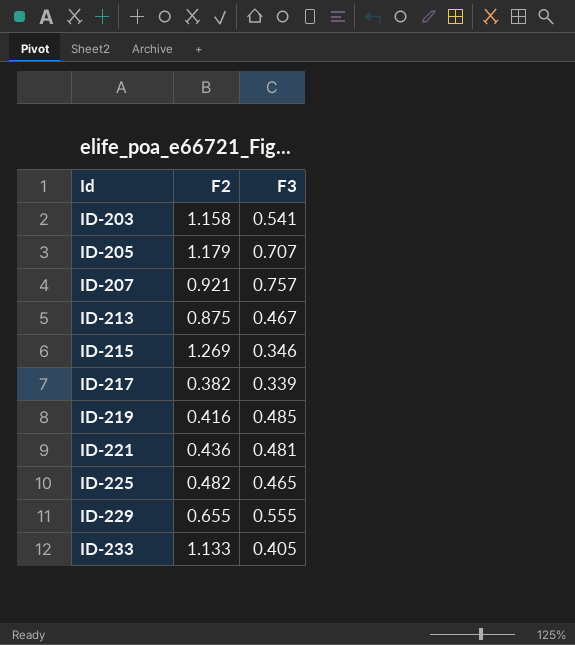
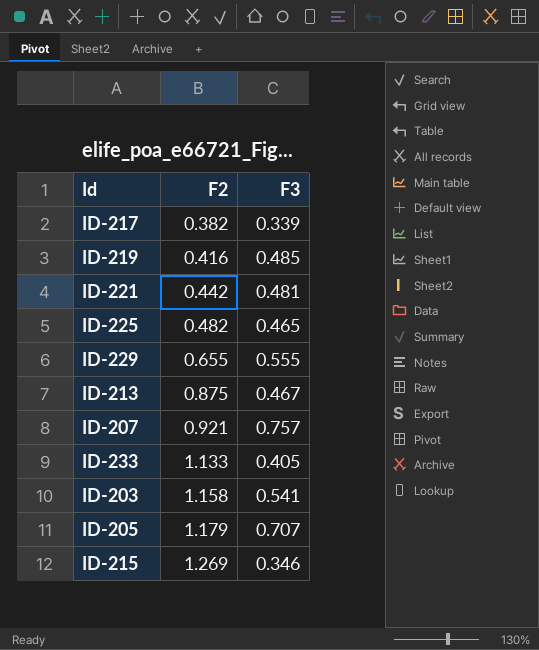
row order: Id ascending -> F2 ascending
ID-221 | F2: 0.436 -> 0.442

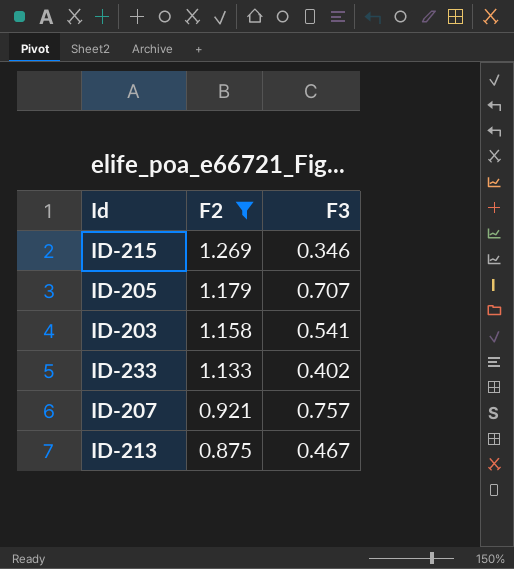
filter: none -> F2 >= 0.875
row order: F2 ascending -> F2 descending
ID-233 | F3: 0.405 -> 0.402

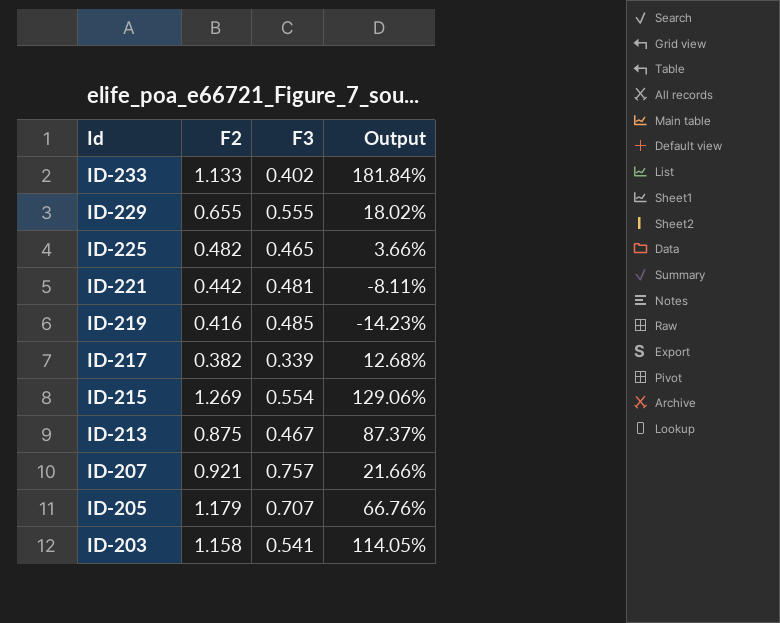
filter: F2 >= 0.875 -> none
row order: F2 descending -> Id descending
column Output | formula: none -> ([F2] - [F3]) / [F3]
ID-215 | F3: 0.346 -> 0.554

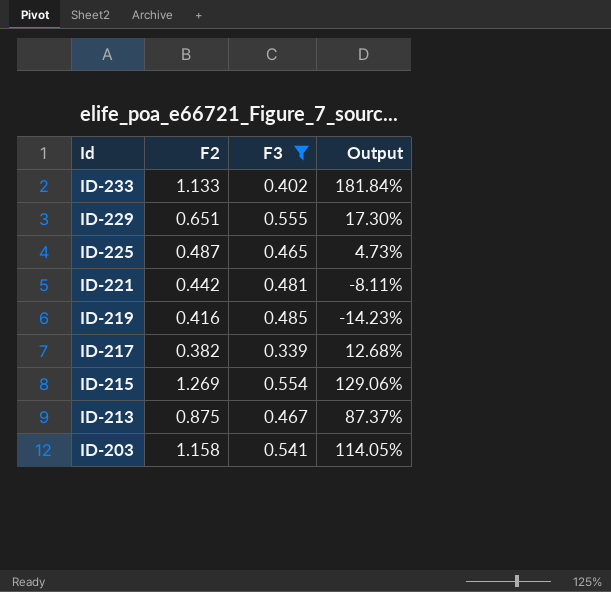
filter: none -> F3 <= 0.555
ID-229 | F2: 0.655 -> 0.651
ID-229 | Output: 18.02% -> 17.30%
ID-225 | F2: 0.482 -> 0.487
ID-225 | Output: 3.66% -> 4.73%

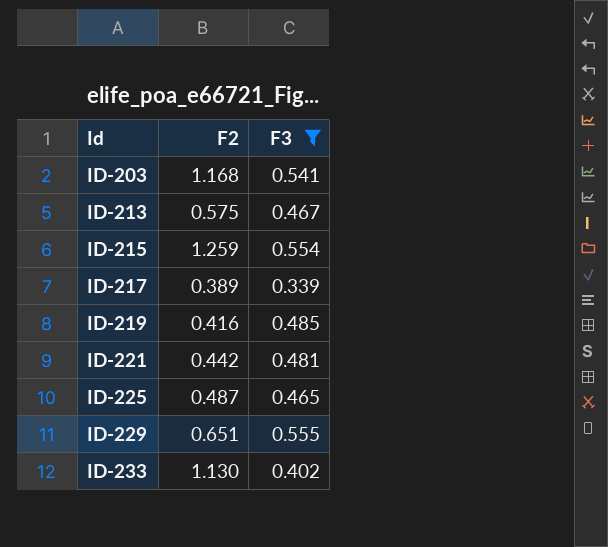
row order: Id descending -> Id ascending
column Output | formula: ([F2] - [F3]) / [F3] -> none
ID-203 | F2: 1.158 -> 1.168
ID-213 | F2: 0.875 -> 0.575
ID-215 | F2: 1.269 -> 1.259
ID-217 | F2: 0.382 -> 0.389
ID-233 | F2: 1.133 -> 1.130

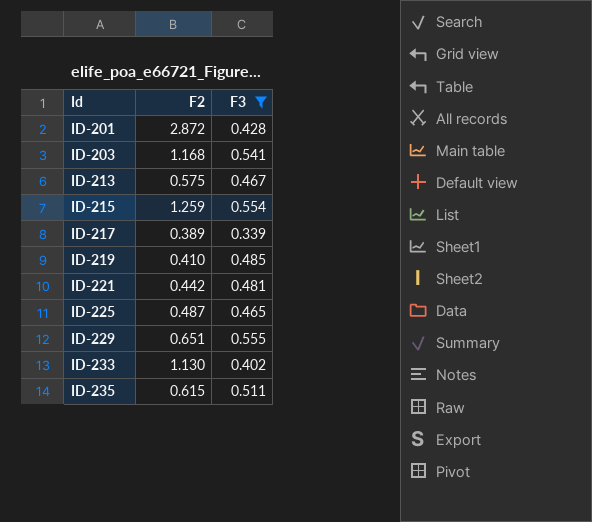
row ID-201: none -> 2.872 | 0.428
ID-219 | F2: 0.416 -> 0.410
row ID-235: none -> 0.615 | 0.511

